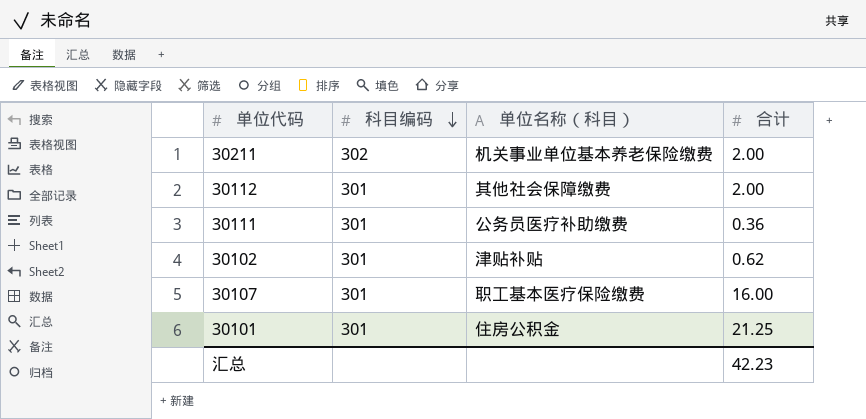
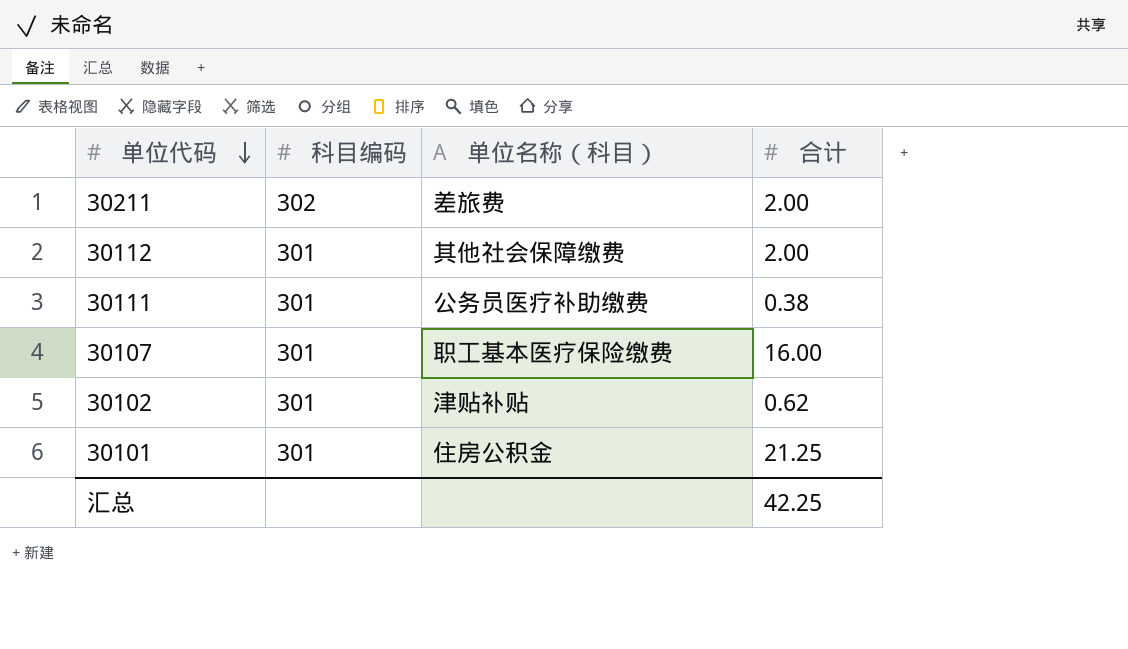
row order: 科目编码 descending -> 单位代码 descending
30211 | 单位名称（科目）: 机关事业单位基本养老保险缴费 -> 差旅费
30111 | 合计: 0.36 -> 0.38
汇总 | 合计: 42.23 -> 42.25

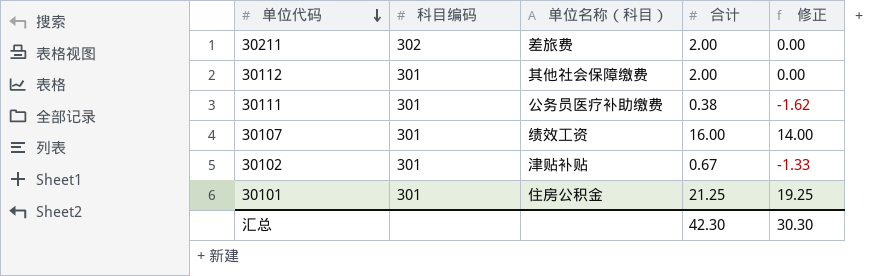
column 修正 | formula: none -> [合计] - 2
30107 | 单位名称（科目）: 职工基本医疗保险缴费 -> 绩效工资
30102 | 合计: 0.62 -> 0.67
汇总 | 合计: 42.25 -> 42.30

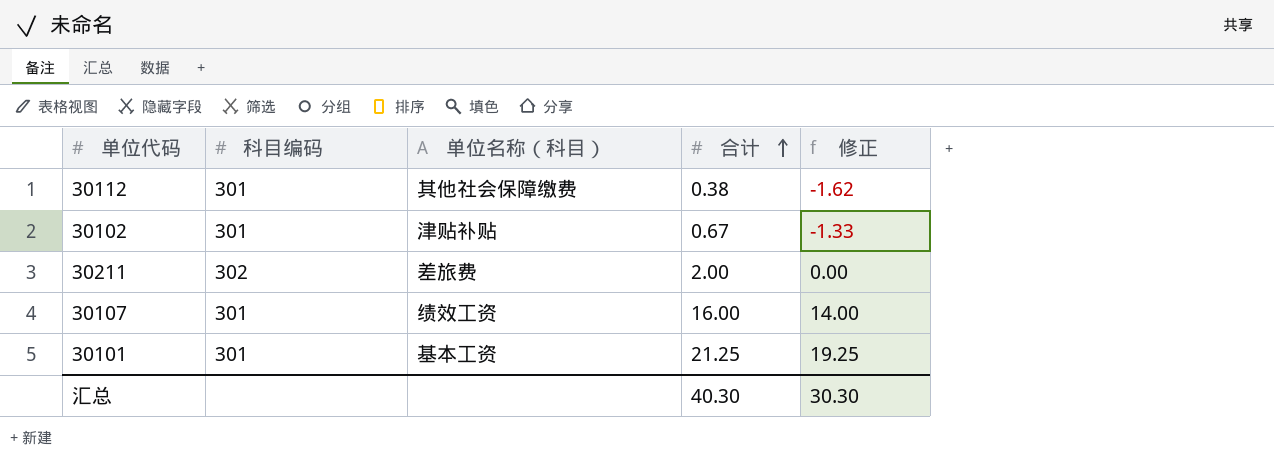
row order: 单位代码 descending -> 合计 ascending
row 30111: 301 | 公务员医疗补助缴费 | 0.38 | -1.62 -> none
30112 | 合计: 2.00 -> 0.38
30112 | 修正: 0.00 -> -1.62
30101 | 单位名称（科目）: 住房公积金 -> 基本工资
汇总 | 合计: 42.30 -> 40.30

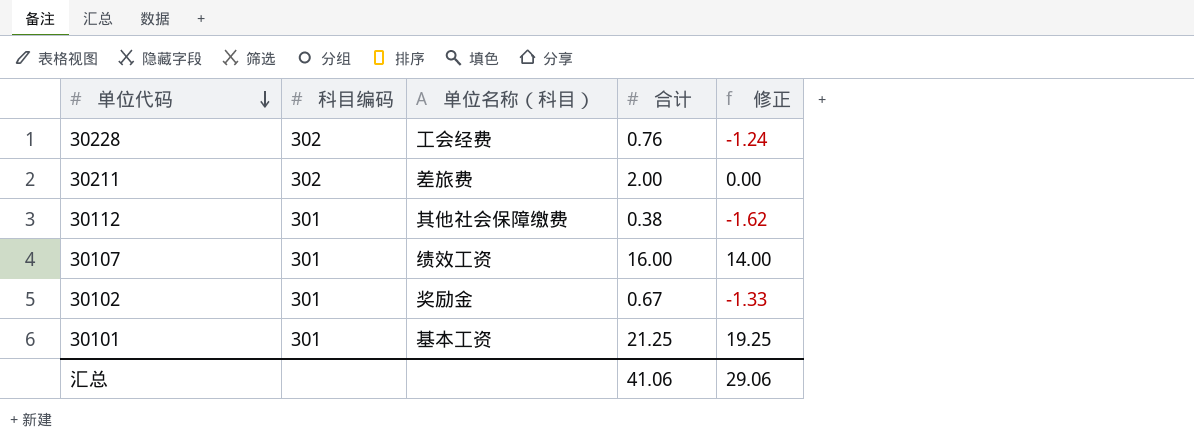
row order: 合计 ascending -> 单位代码 descending
row 30228: none -> 302 | 工会经费 | 0.76 | -1.24
30102 | 单位名称（科目）: 津贴补贴 -> 奖励金
汇总 | 合计: 40.30 -> 41.06
汇总 | 修正: 30.30 -> 29.06

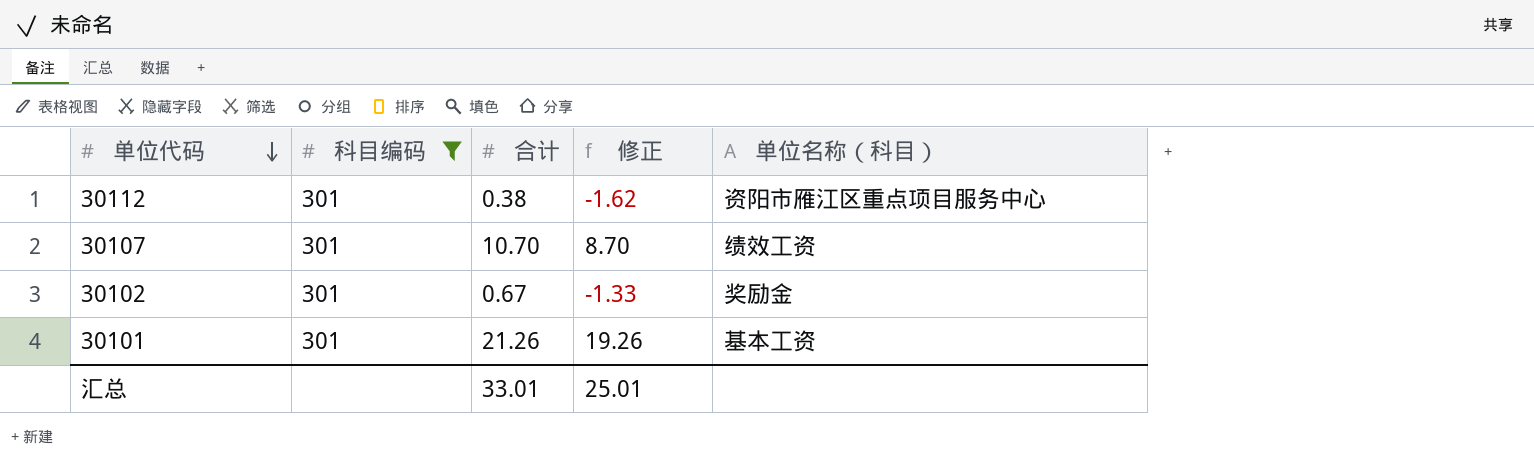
filter: none -> 科目编码 = 301
column 单位名称（科目） | position: 3 -> 5
30112 | 单位名称（科目）: 其他社会保障缴费 -> 资阳市雁江区重点项目服务中心
30107 | 合计: 16.00 -> 10.70
30107 | 修正: 14.00 -> 8.70
30101 | 合计: 21.25 -> 21.26
30101 | 修正: 19.25 -> 19.26
汇总 | 合计: 41.06 -> 33.01
汇总 | 修正: 29.06 -> 25.01

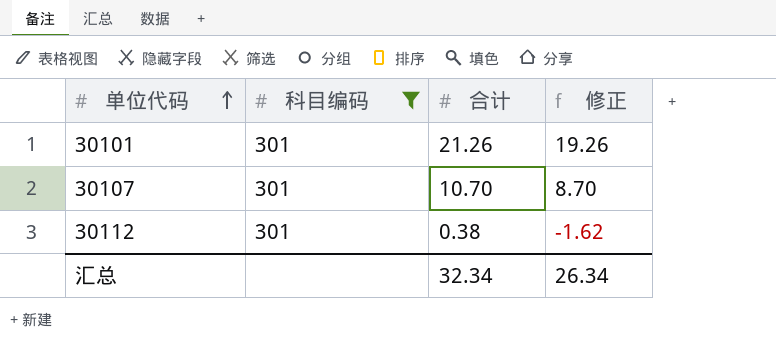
row order: 单位代码 descending -> 单位代码 ascending
column 单位名称（科目） | position: 5 -> none
row 30102: 301 | 0.67 | -1.33 | 奖励金 -> none
汇总 | 合计: 33.01 -> 32.34
汇总 | 修正: 25.01 -> 26.34

